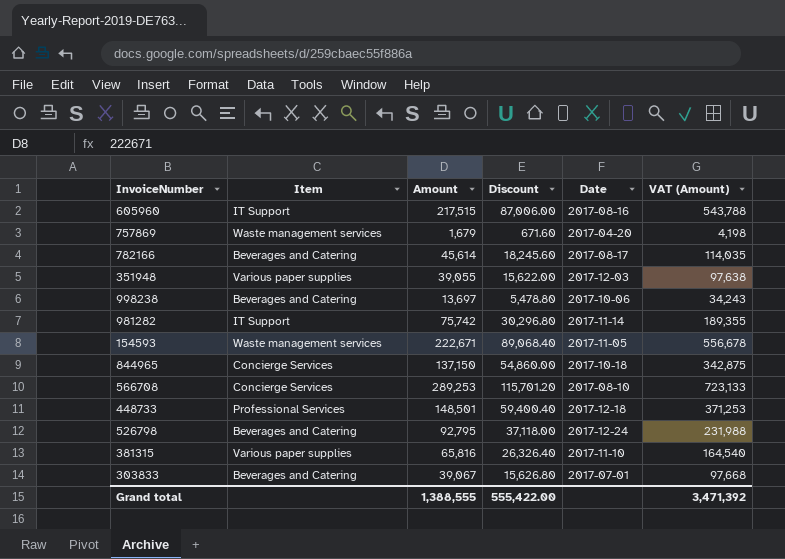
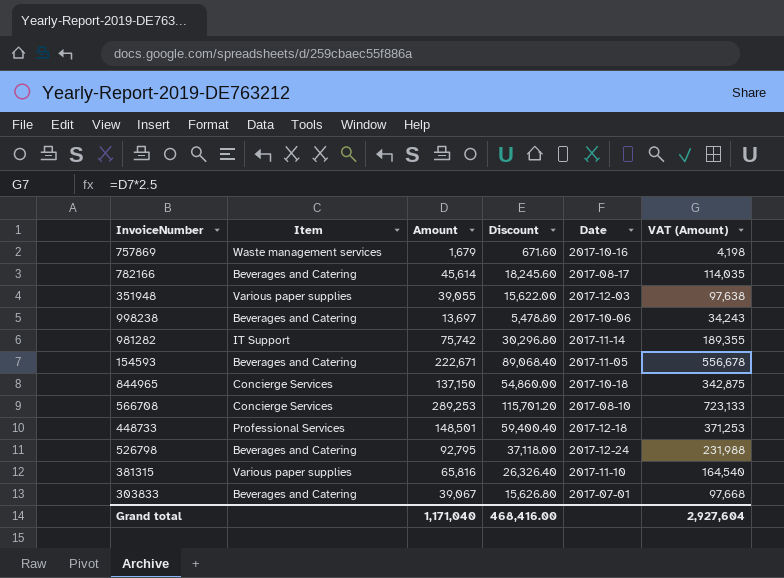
row 605960: IT Support | 217,515 | 87,006.00 | 2017-08-16 | 543,788 -> none
757869 | Date: 2017-04-20 -> 2017-10-16
154593 | Item: Waste management services -> Beverages and Catering
Grand total | Amount: 1,388,555 -> 1,171,040
Grand total | Discount: 555,422.00 -> 468,416.00
Grand total | VAT (Amount): 3,471,392 -> 2,927,604

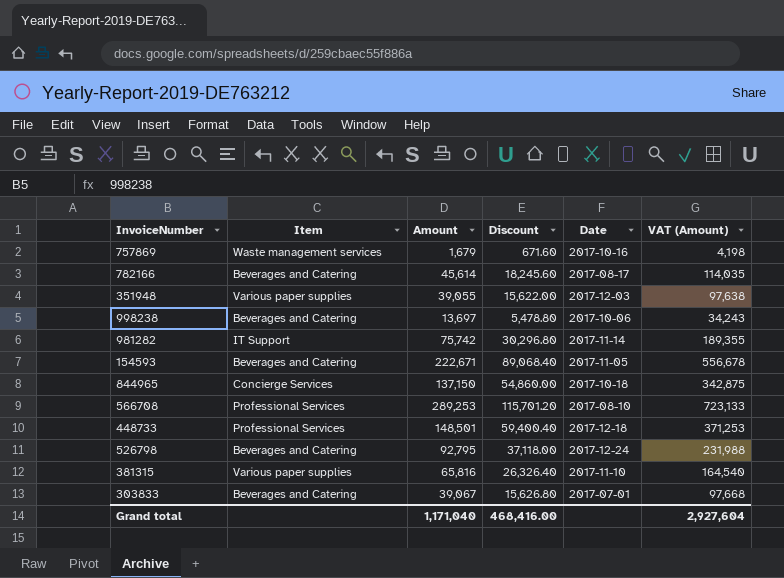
566708 | Item: Concierge Services -> Professional Services

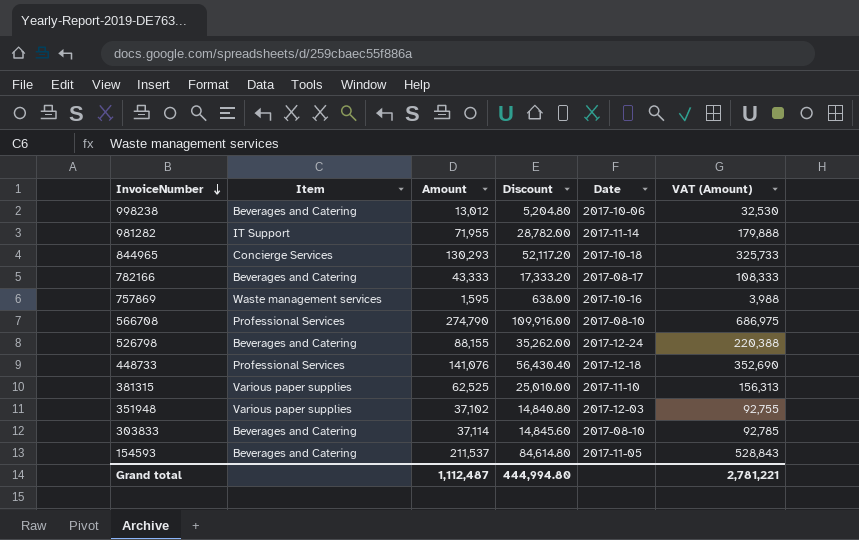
row order: none -> InvoiceNumber descending
998238 | Amount: 13,697 -> 13,012
998238 | Discount: 5,478.80 -> 5,204.80
998238 | VAT (Amount): 34,243 -> 32,530
981282 | Amount: 75,742 -> 71,955
981282 | Discount: 30,296.80 -> 28,782.00
981282 | VAT (Amount): 189,355 -> 179,888
844965 | Amount: 137,150 -> 130,293
844965 | Discount: 54,860.00 -> 52,117.20
844965 | VAT (Amount): 342,875 -> 325,733
782166 | Amount: 45,614 -> 43,333
782166 | Discount: 18,245.60 -> 17,333.20
782166 | VAT (Amount): 114,035 -> 108,333
757869 | Amount: 1,679 -> 1,595
757869 | Discount: 671.60 -> 638.00
757869 | VAT (Amount): 4,198 -> 3,988
566708 | Amount: 289,253 -> 274,790
566708 | Discount: 115,701.20 -> 109,916.00
566708 | VAT (Amount): 723,133 -> 686,975
526798 | Amount: 92,795 -> 88,155
526798 | Discount: 37,118.00 -> 35,262.00
526798 | VAT (Amount): 231,988 -> 220,388
448733 | Amount: 148,501 -> 141,076
448733 | Discount: 59,400.40 -> 56,430.40
448733 | VAT (Amount): 371,253 -> 352,690
381315 | Amount: 65,816 -> 62,525
381315 | Discount: 26,326.40 -> 25,010.00
381315 | VAT (Amount): 164,540 -> 156,313
351948 | Amount: 39,055 -> 37,102
351948 | Discount: 15,622.00 -> 14,840.80
351948 | VAT (Amount): 97,638 -> 92,755
303833 | Amount: 39,067 -> 37,114
303833 | Discount: 15,626.80 -> 14,845.60
303833 | Date: 2017-07-01 -> 2017-08-10
303833 | VAT (Amount): 97,668 -> 92,785
154593 | Amount: 222,671 -> 211,537
154593 | Discount: 89,068.40 -> 84,614.80
154593 | VAT (Amount): 556,678 -> 528,843
Grand total | Amount: 1,171,040 -> 1,112,487
Grand total | Discount: 468,416.00 -> 444,994.80
Grand total | VAT (Amount): 2,927,604 -> 2,781,221

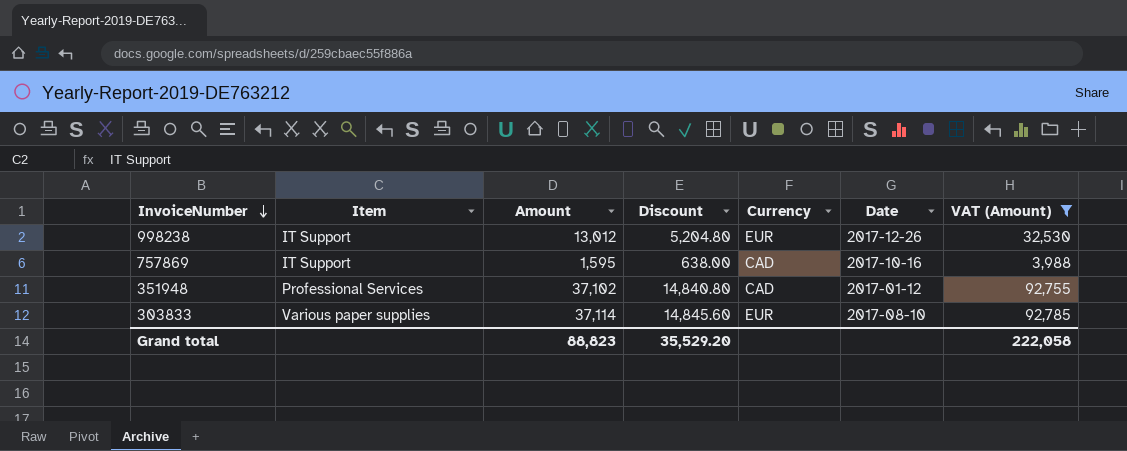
filter: none -> VAT (Amount) <= 92,785
column Currency | position: none -> 5
998238 | Item: Beverages and Catering -> IT Support
998238 | Date: 2017-10-06 -> 2017-12-26
757869 | Item: Waste management services -> IT Support
351948 | Item: Various paper supplies -> Professional Services
351948 | Date: 2017-12-03 -> 2017-01-12
303833 | Item: Beverages and Catering -> Various paper supplies
Grand total | Amount: 1,112,487 -> 88,823
Grand total | Discount: 444,994.80 -> 35,529.20
Grand total | VAT (Amount): 2,781,221 -> 222,058

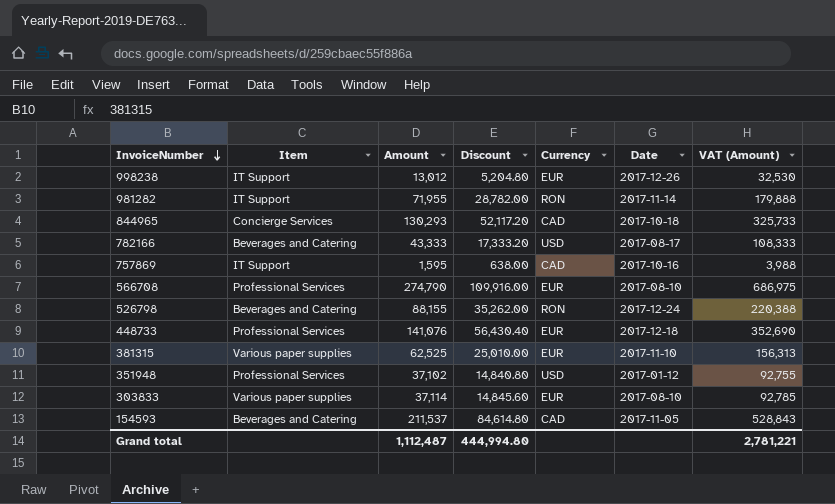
filter: VAT (Amount) <= 92,785 -> none
351948 | Currency: CAD -> USD
Grand total | Amount: 88,823 -> 1,112,487
Grand total | Discount: 35,529.20 -> 444,994.80
Grand total | VAT (Amount): 222,058 -> 2,781,221

